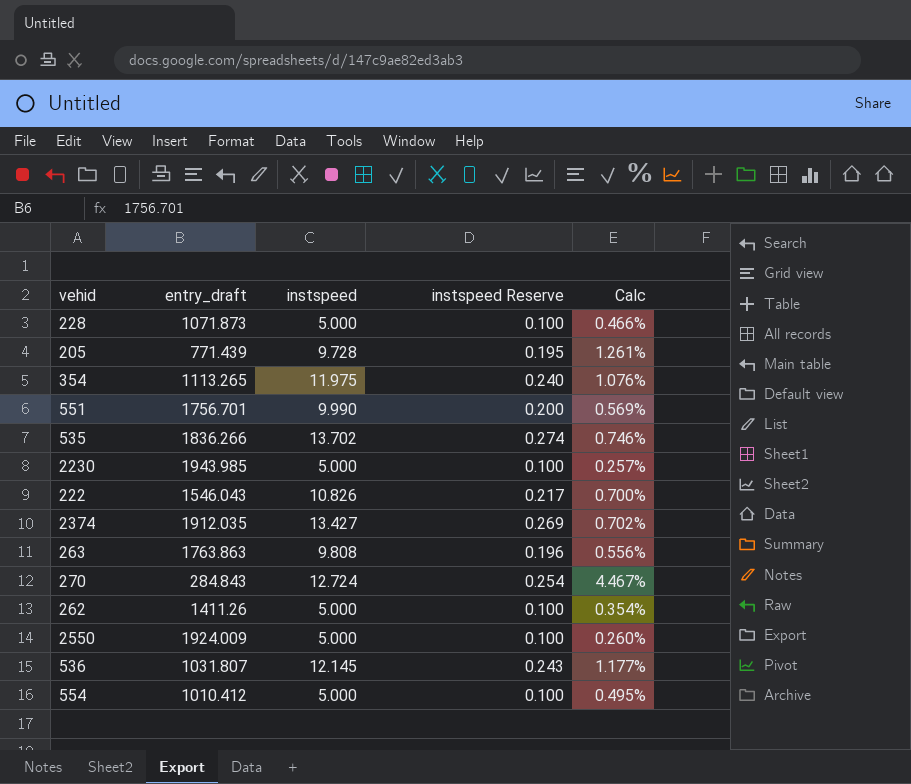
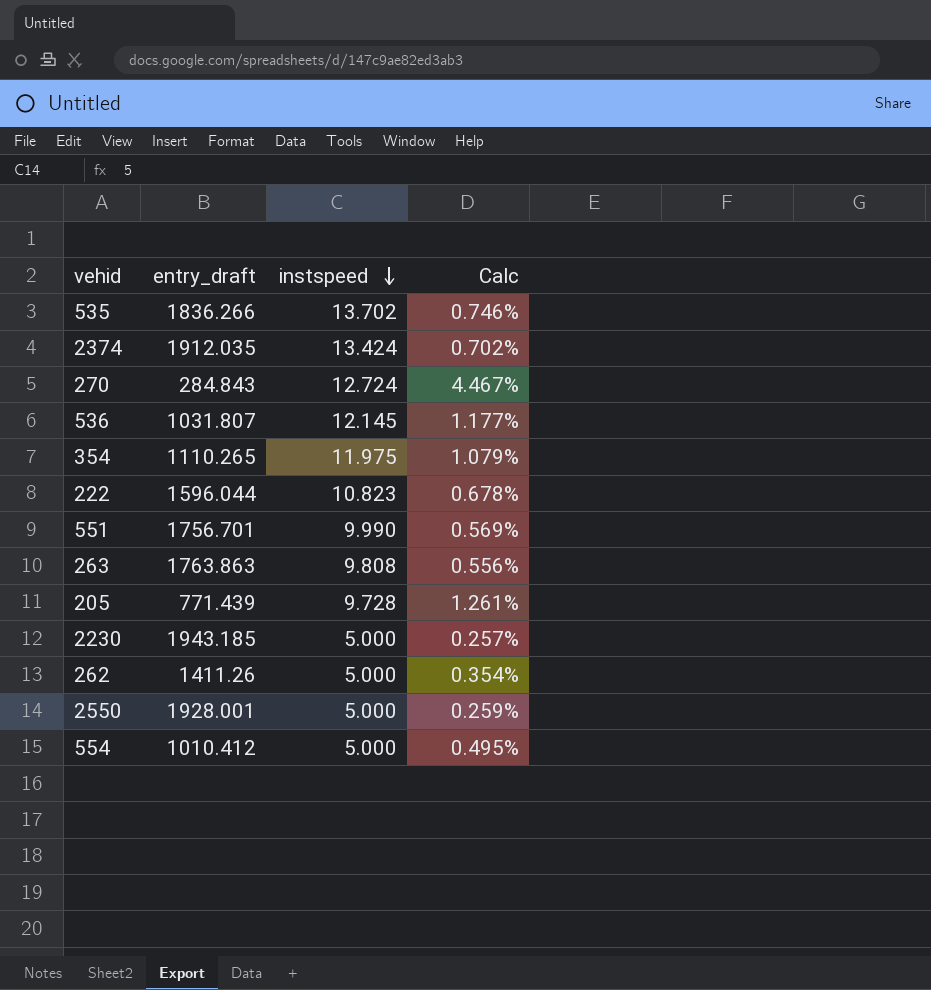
row order: none -> instspeed descending
column instspeed Reserve | formula: [instspeed] * 0.02 -> none
row 228: 1071.873 | 5.000 | 0.100 | 0.466% -> none
2374 | instspeed: 13.427 -> 13.424
354 | entry_draft: 1113.265 -> 1110.265
354 | Calc: 1.076% -> 1.079%
222 | entry_draft: 1546.043 -> 1596.044
222 | instspeed: 10.826 -> 10.823
222 | Calc: 0.700% -> 0.678%
2230 | entry_draft: 1943.985 -> 1943.185
2550 | entry_draft: 1924.009 -> 1928.001
2550 | Calc: 0.260% -> 0.259%

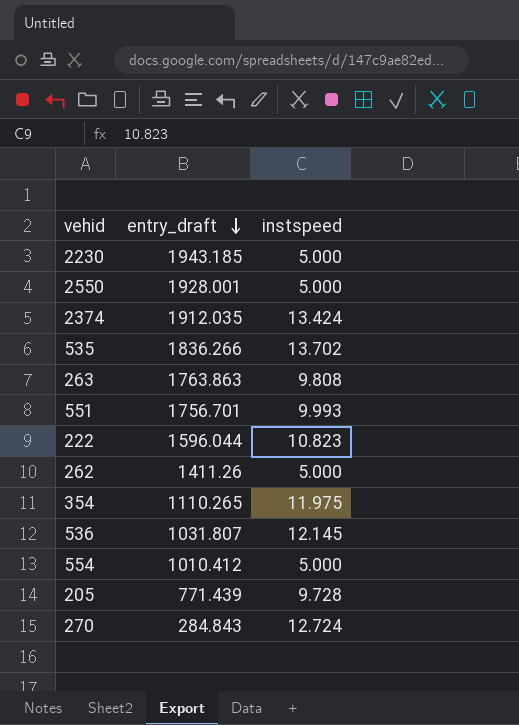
row order: instspeed descending -> entry_draft descending
column Calc | formula: [instspeed] / [entry_draft] -> none
551 | instspeed: 9.990 -> 9.993

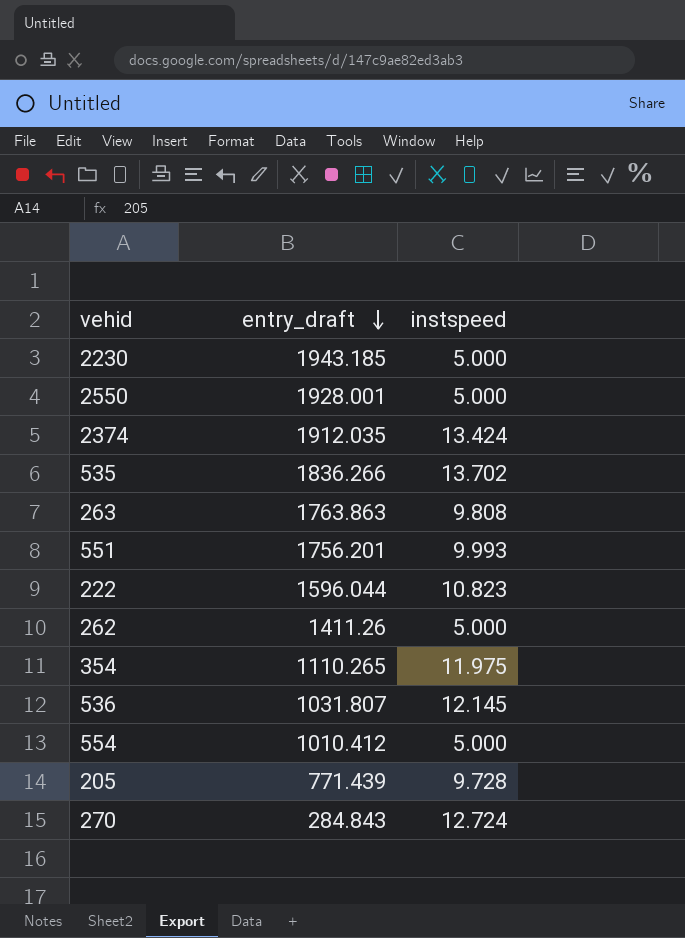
551 | entry_draft: 1756.701 -> 1756.201

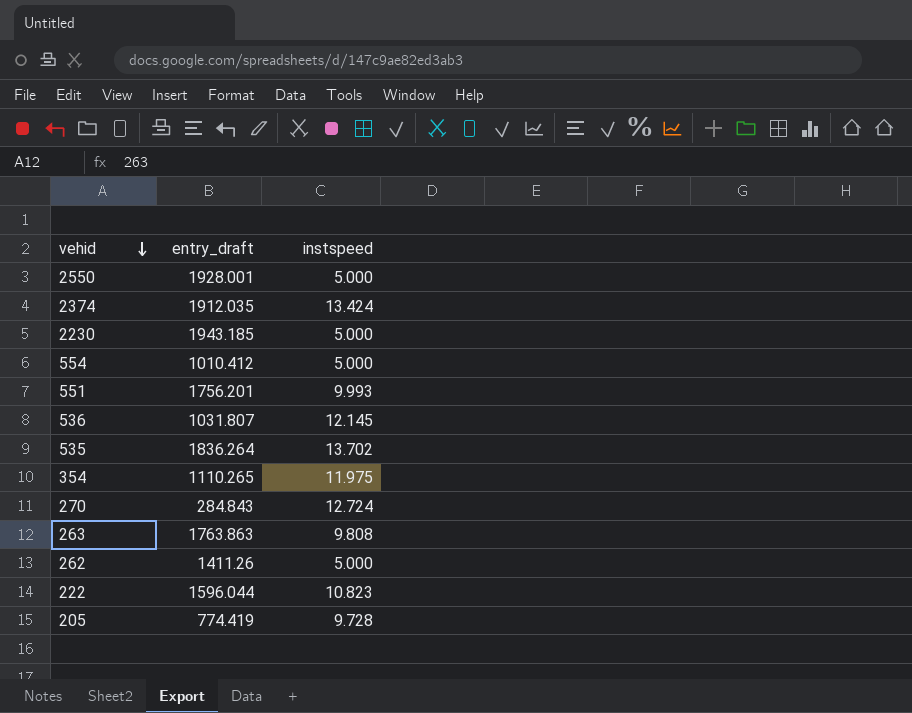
row order: entry_draft descending -> vehid descending
535 | entry_draft: 1836.266 -> 1836.264
205 | entry_draft: 771.439 -> 774.419

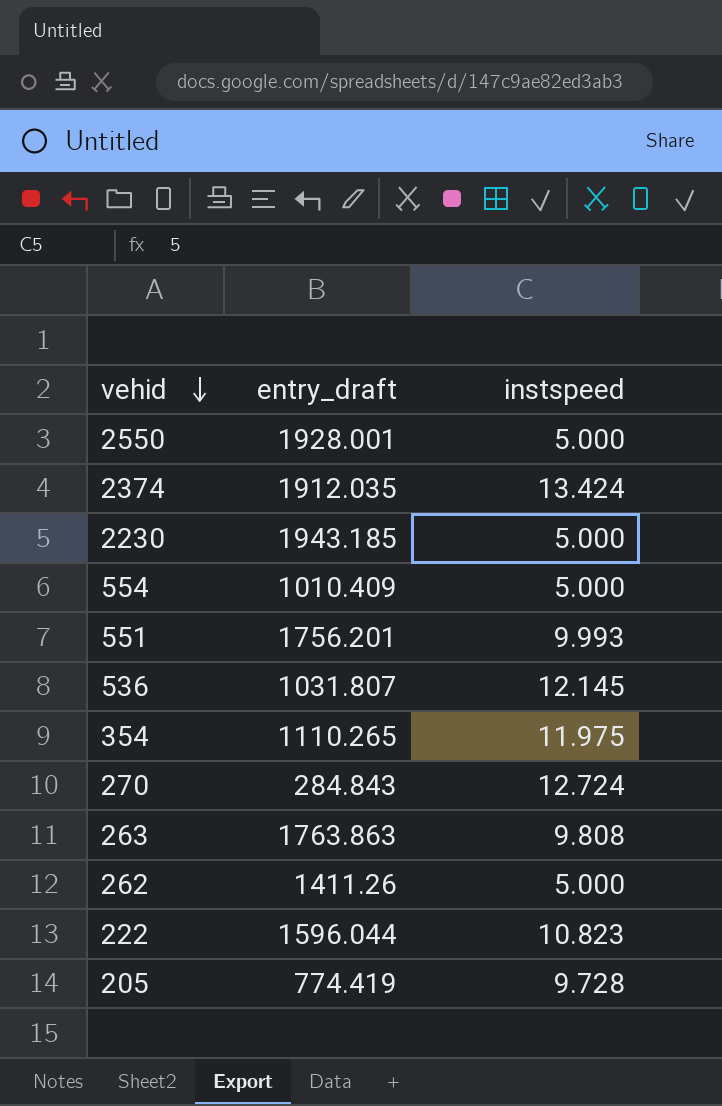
row 535: 1836.264 | 13.702 -> none
554 | entry_draft: 1010.412 -> 1010.409

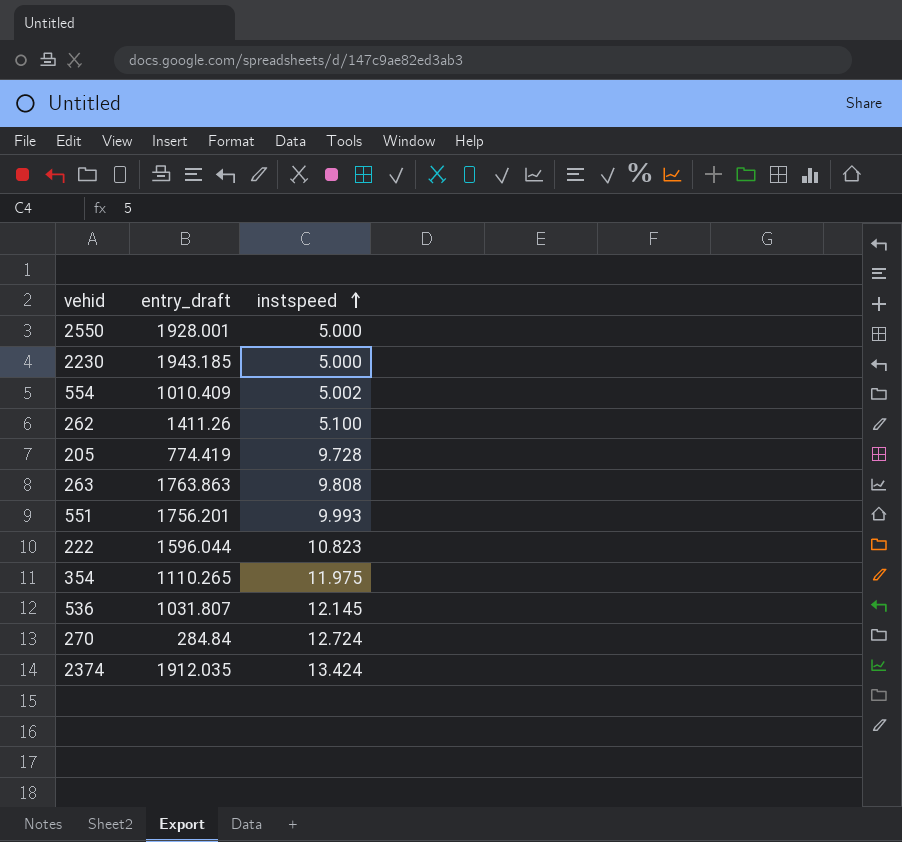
row order: vehid descending -> instspeed ascending
554 | instspeed: 5.000 -> 5.002
262 | instspeed: 5.000 -> 5.100
270 | entry_draft: 284.843 -> 284.84

